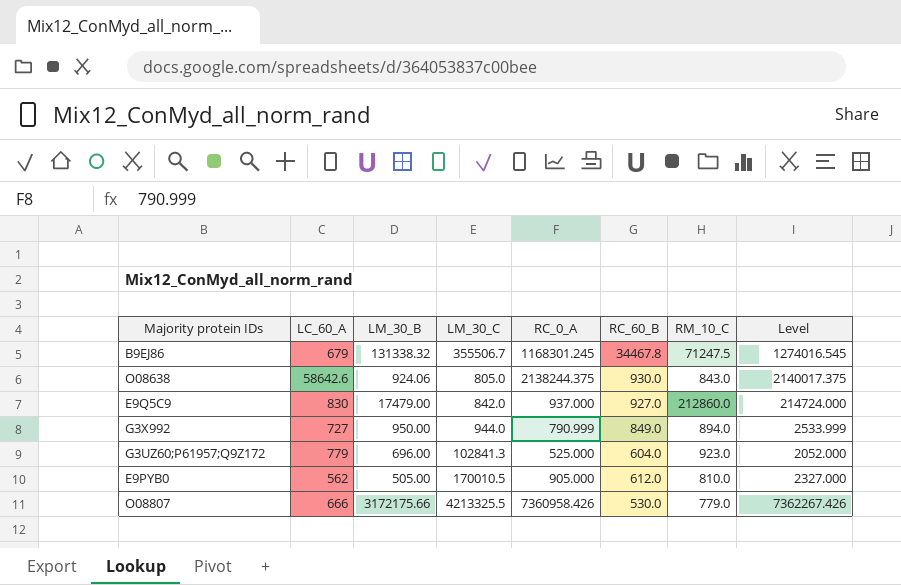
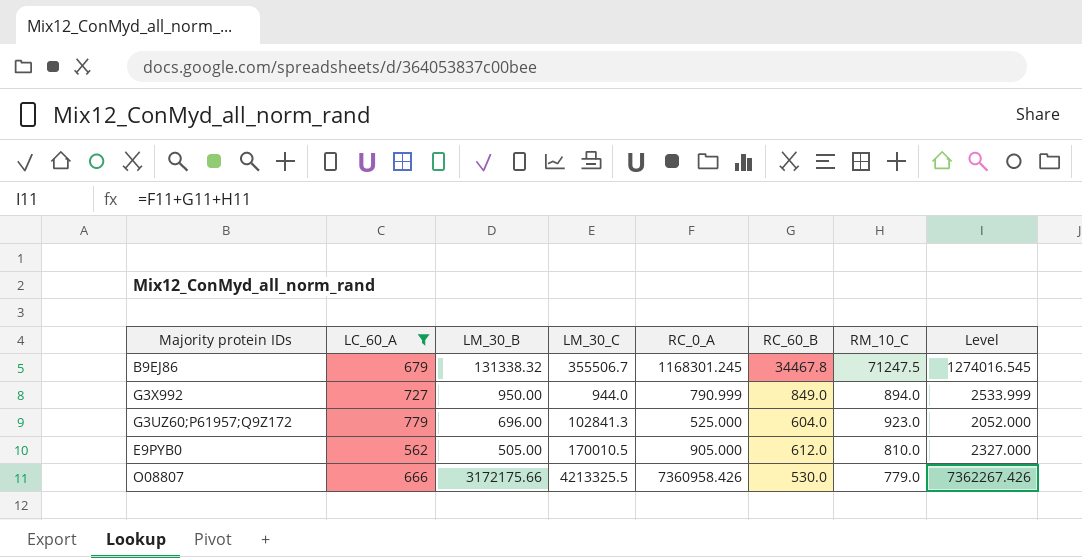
filter: none -> LC_60_A <= 779

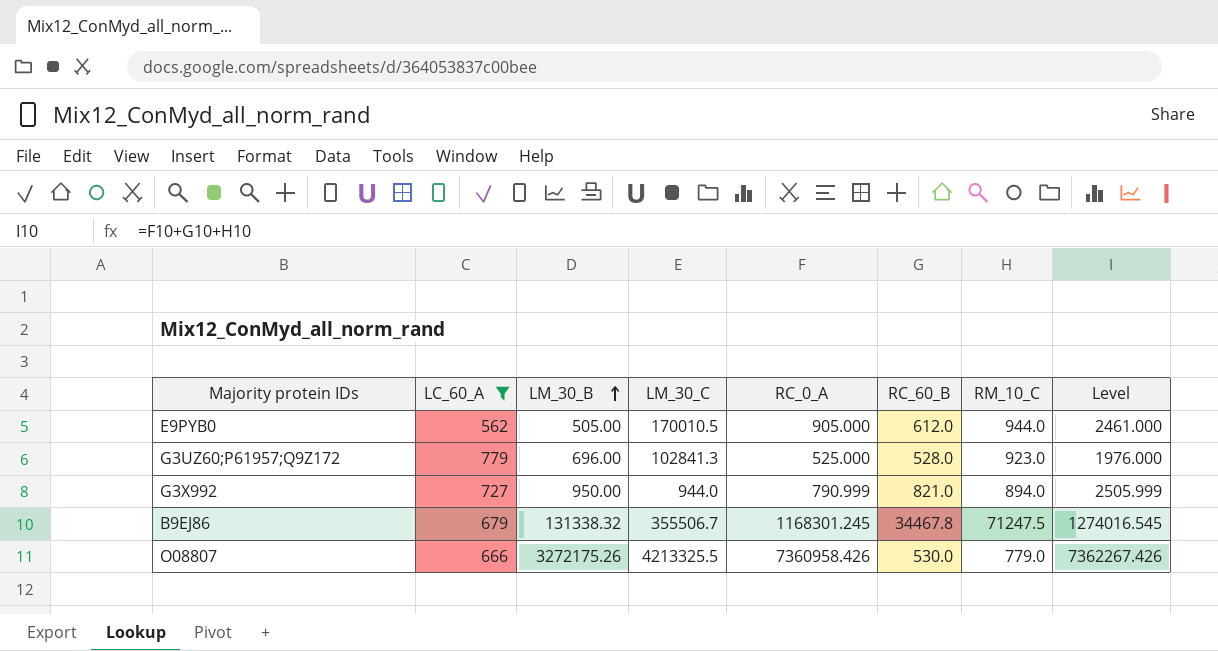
row order: none -> LM_30_B ascending
E9PYB0 | RM_10_C: 810.0 -> 944.0
E9PYB0 | Level: 2327.000 -> 2461.000
G3UZ60;P61957;Q9Z172 | RC_60_B: 604.0 -> 528.0
G3UZ60;P61957;Q9Z172 | Level: 2052.000 -> 1976.000
G3X992 | RC_60_B: 849.0 -> 821.0
G3X992 | Level: 2533.999 -> 2505.999
O08807 | LM_30_B: 3172175.66 -> 3272175.26

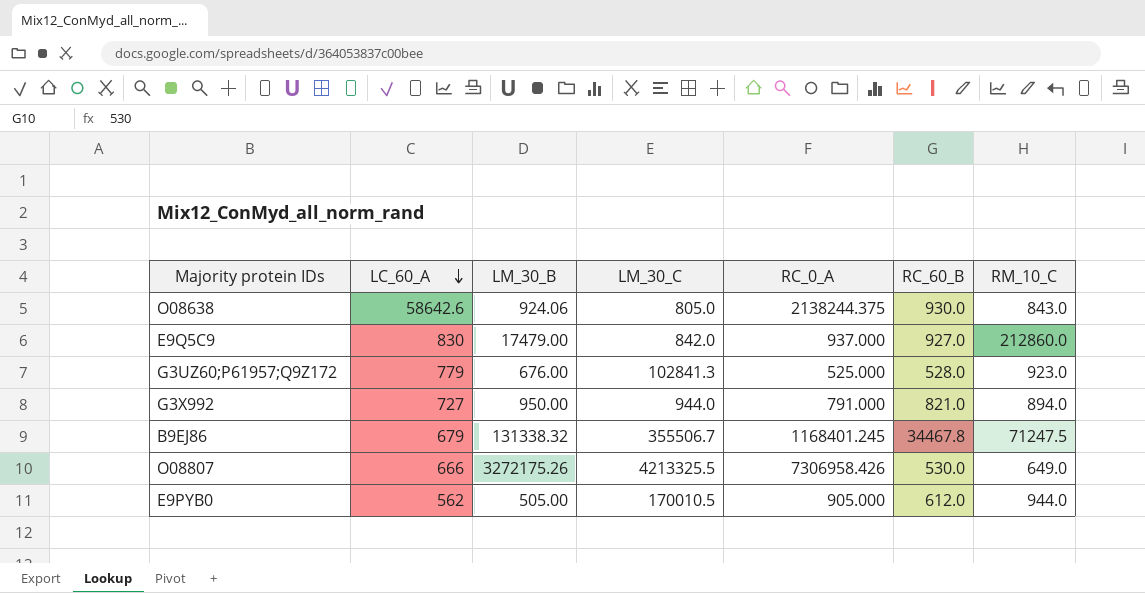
filter: LC_60_A <= 779 -> none
row order: LM_30_B ascending -> LC_60_A descending
column Level | formula: [RC_0_A] + [RC_60_B] + [RM_10_C] -> none
G3UZ60;P61957;Q9Z172 | LM_30_B: 696.00 -> 676.00
G3X992 | RC_0_A: 790.999 -> 791.000
B9EJ86 | RC_0_A: 1168301.245 -> 1168401.245
O08807 | RC_0_A: 7360958.426 -> 7306958.426
O08807 | RM_10_C: 779.0 -> 649.0

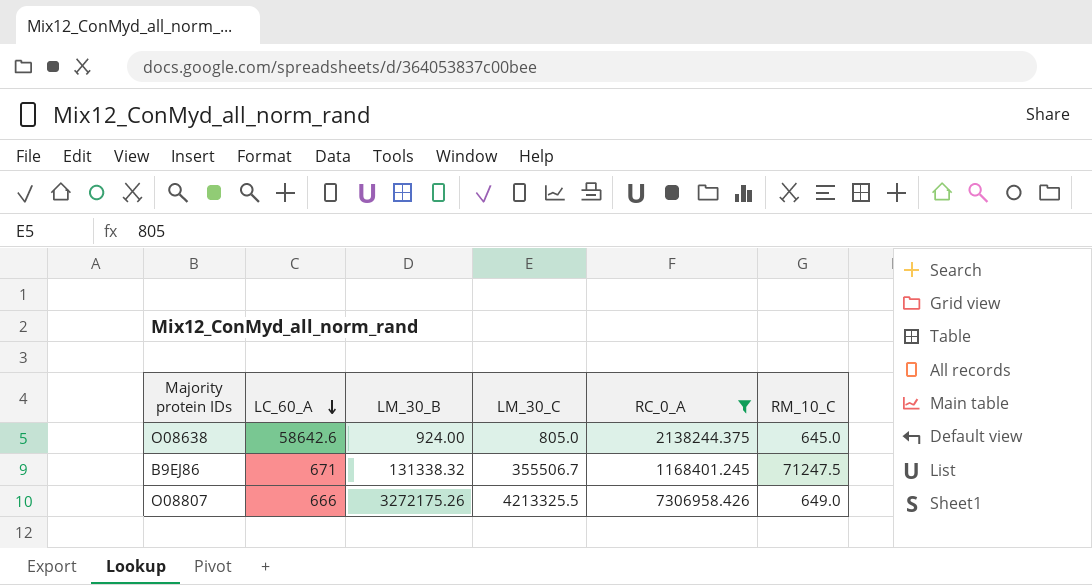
filter: none -> RC_0_A >= 1168401.245
column RC_60_B | position: 6 -> none
O08638 | LM_30_B: 924.06 -> 924.00
O08638 | RM_10_C: 843.0 -> 645.0
B9EJ86 | LC_60_A: 679 -> 671

